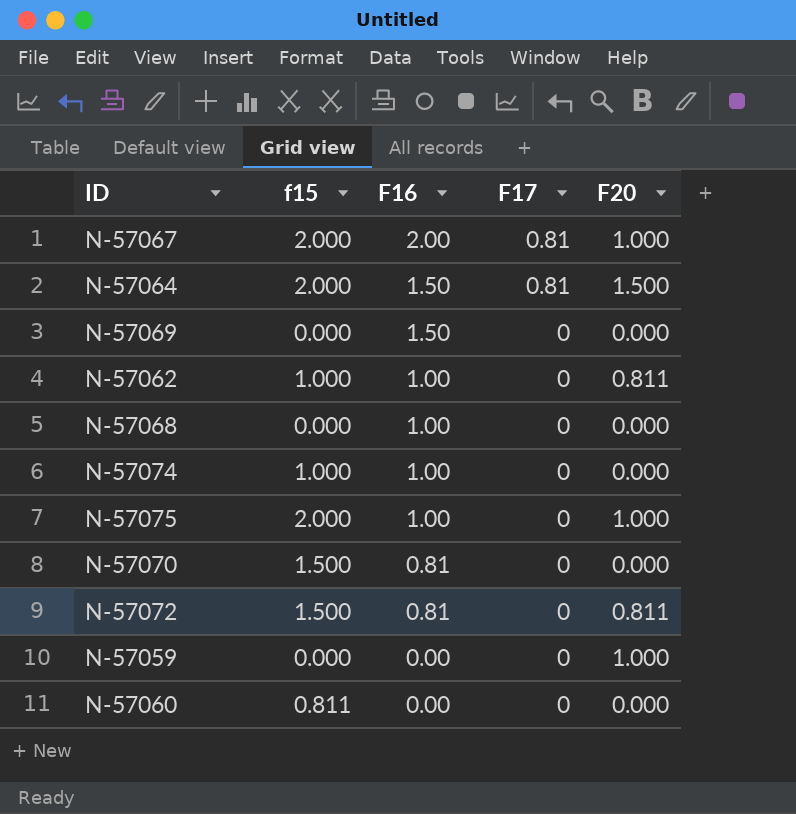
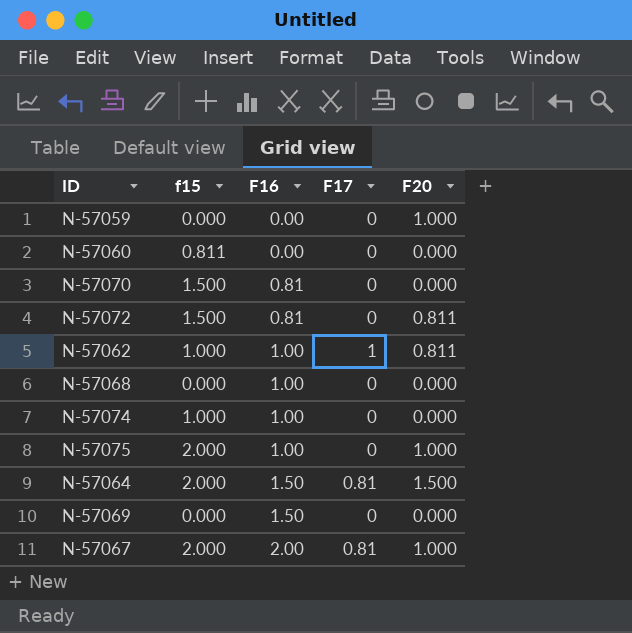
row order: F16 descending -> F16 ascending
N-57062 | F17: 0 -> 1

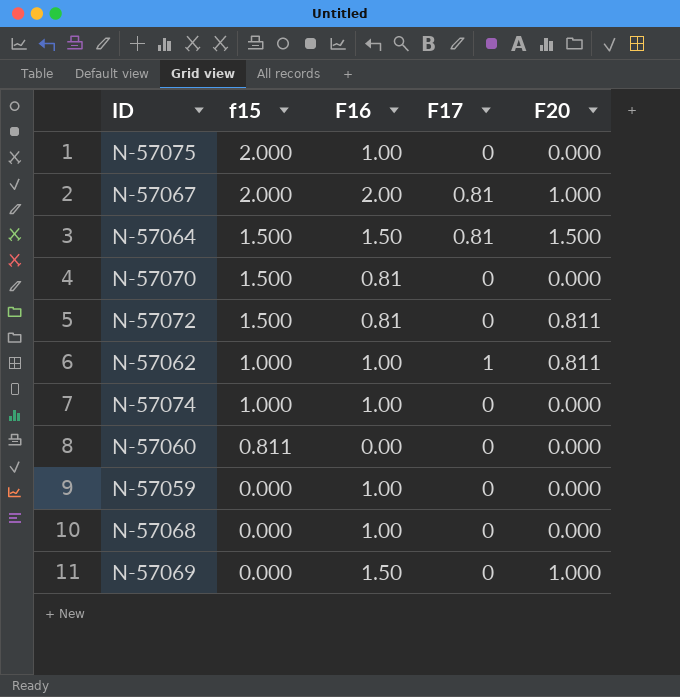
row order: F16 ascending -> f15 descending
N-57075 | F20: 1.000 -> 0.000
N-57064 | f15: 2.000 -> 1.500
N-57059 | F16: 0.00 -> 1.00
N-57059 | F20: 1.000 -> 0.000
N-57069 | F20: 0.000 -> 1.000

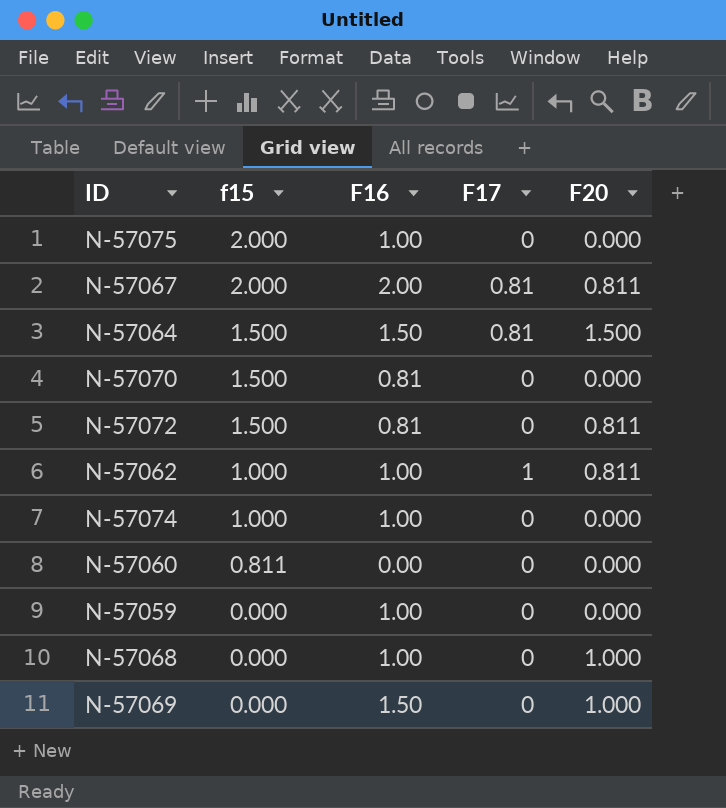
N-57067 | F20: 1.000 -> 0.811
N-57068 | F20: 0.000 -> 1.000

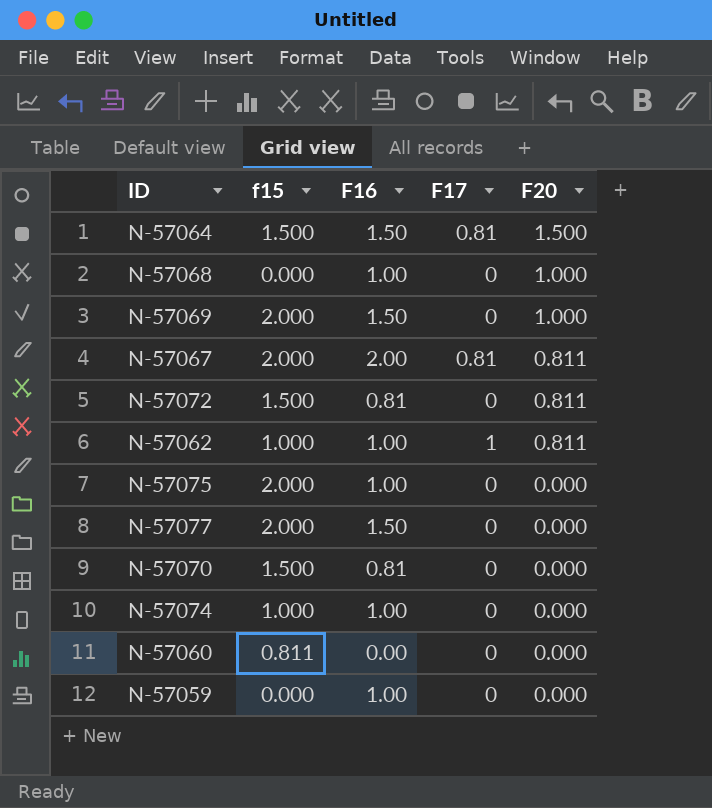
row order: f15 descending -> F20 descending
N-57069 | f15: 0.000 -> 2.000
row N-57077: none -> 2.000 | 1.50 | 0 | 0.000

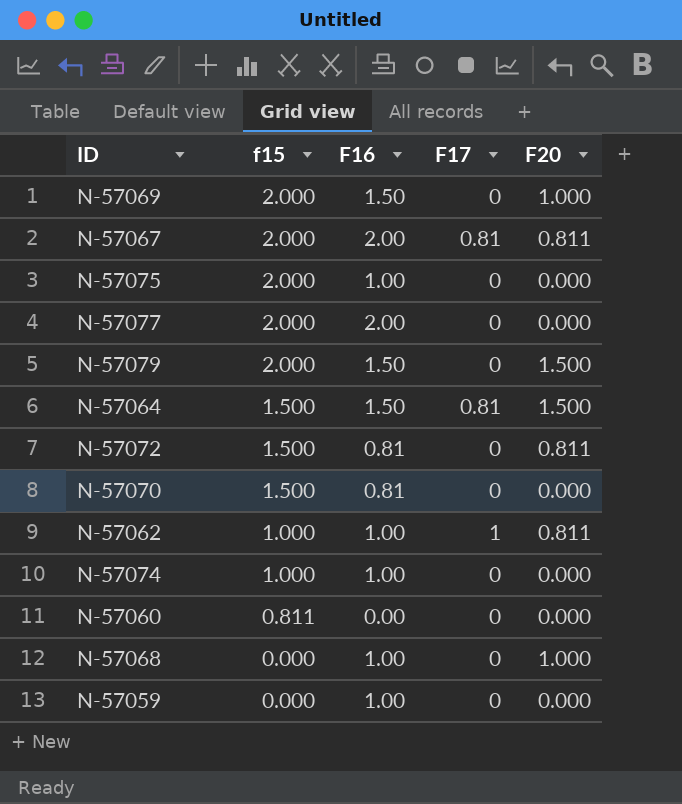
row order: F20 descending -> f15 descending
N-57077 | F16: 1.50 -> 2.00
row N-57079: none -> 2.000 | 1.50 | 0 | 1.500

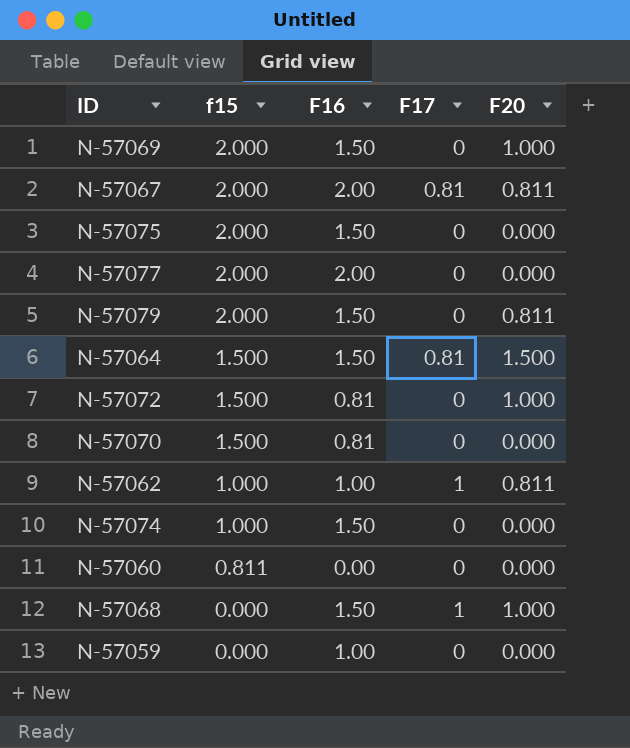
N-57075 | F16: 1.00 -> 1.50
N-57079 | F20: 1.500 -> 0.811
N-57072 | F20: 0.811 -> 1.000
N-57074 | F16: 1.00 -> 1.50
N-57068 | F16: 1.00 -> 1.50
N-57068 | F17: 0 -> 1

